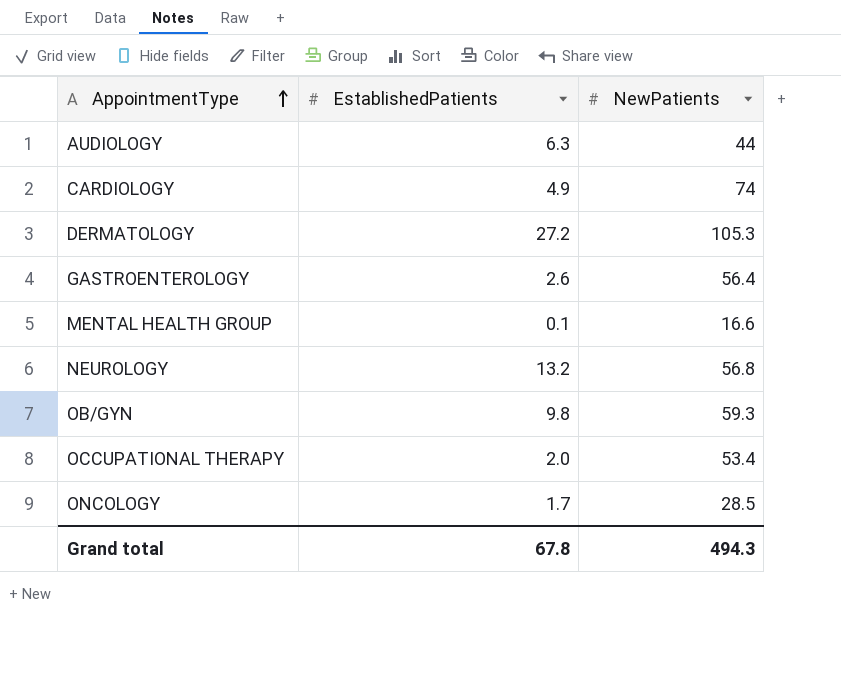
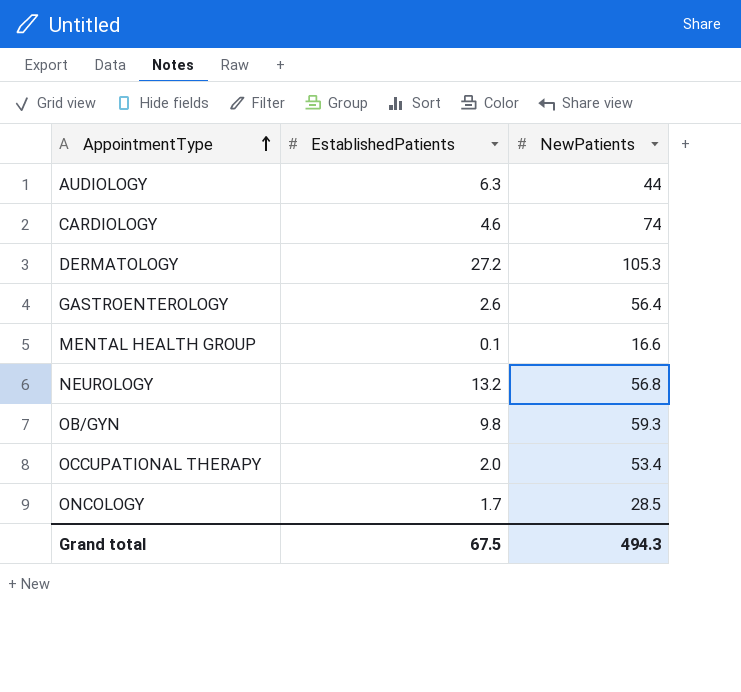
CARDIOLOGY | EstablishedPatients: 4.9 -> 4.6
Grand total | EstablishedPatients: 67.8 -> 67.5

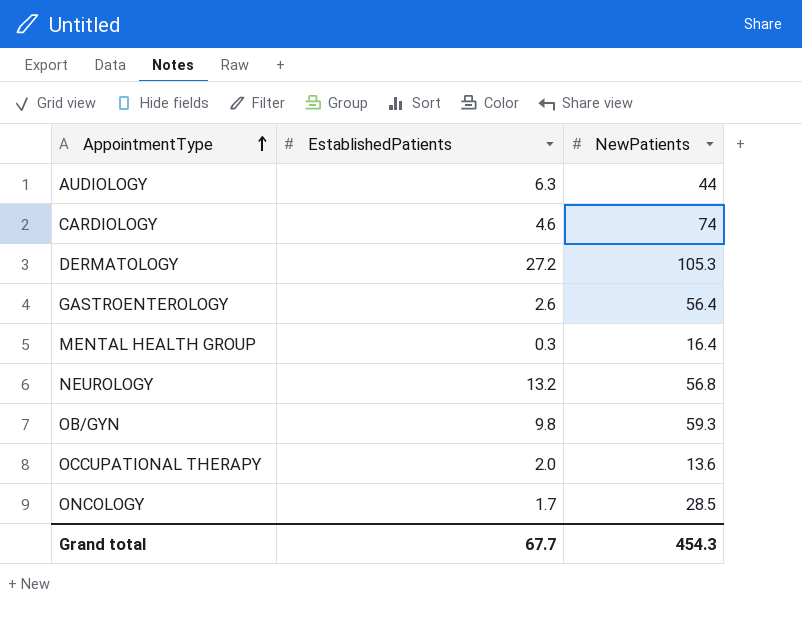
MENTAL HEALTH GROUP | EstablishedPatients: 0.1 -> 0.3
MENTAL HEALTH GROUP | NewPatients: 16.6 -> 16.4
OCCUPATIONAL THERAPY | NewPatients: 53.4 -> 13.6
Grand total | EstablishedPatients: 67.5 -> 67.7
Grand total | NewPatients: 494.3 -> 454.3

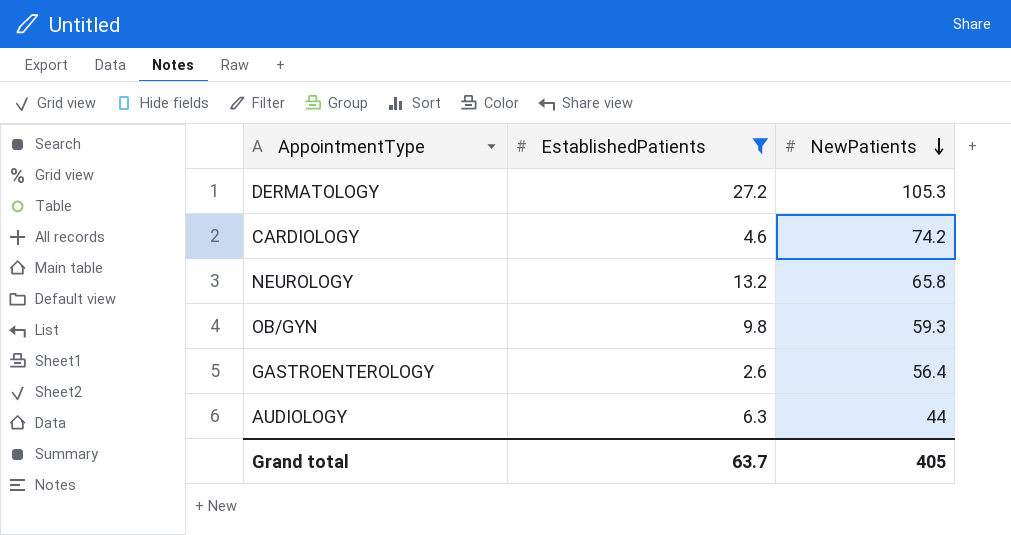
filter: none -> EstablishedPatients >= 2.6
row order: AppointmentType ascending -> NewPatients descending
CARDIOLOGY | NewPatients: 74 -> 74.2
NEUROLOGY | NewPatients: 56.8 -> 65.8
Grand total | EstablishedPatients: 67.7 -> 63.7
Grand total | NewPatients: 454.3 -> 405

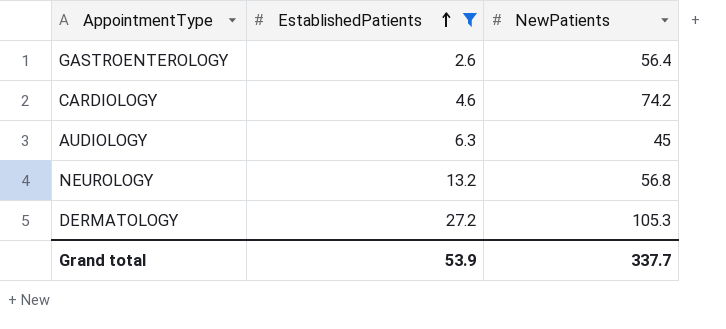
row order: NewPatients descending -> EstablishedPatients ascending
row OB/GYN: 9.8 | 59.3 -> none
AUDIOLOGY | NewPatients: 44 -> 45
NEUROLOGY | NewPatients: 65.8 -> 56.8
Grand total | EstablishedPatients: 63.7 -> 53.9
Grand total | NewPatients: 405 -> 337.7

